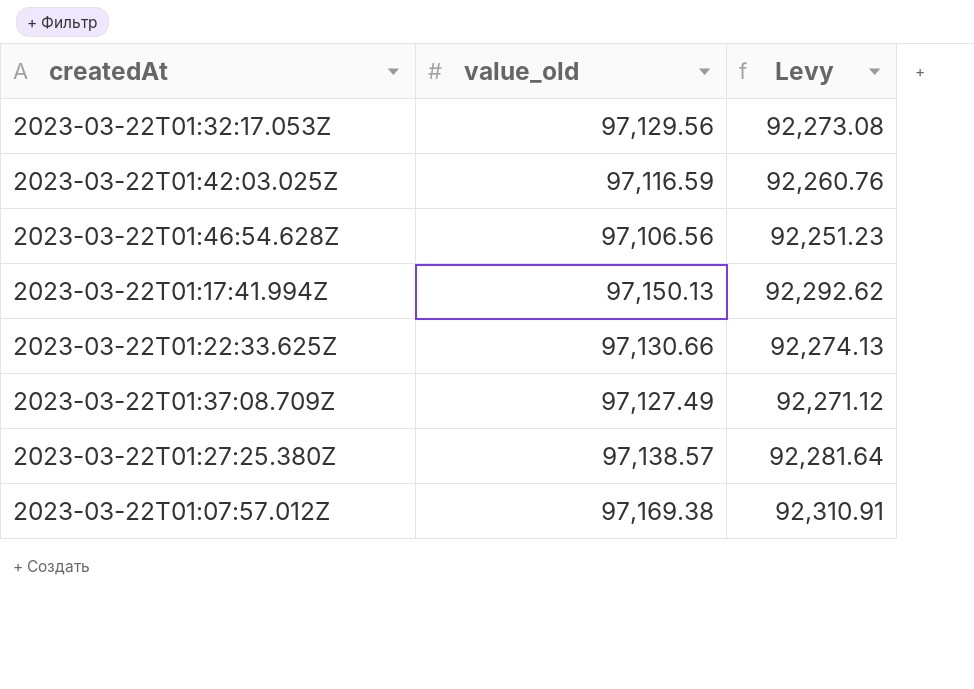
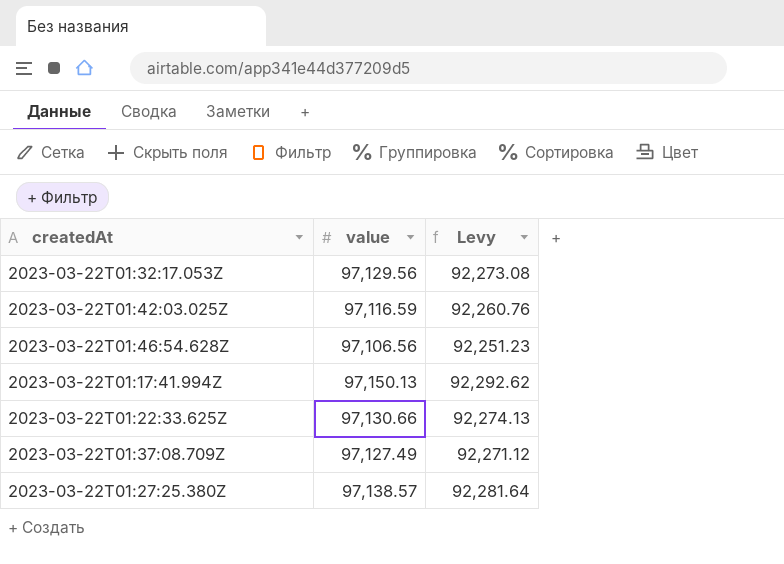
column name: value_old -> value
row 2023-03-22T01:07:57.012Z: 97,169.38 | 92,310.91 -> none

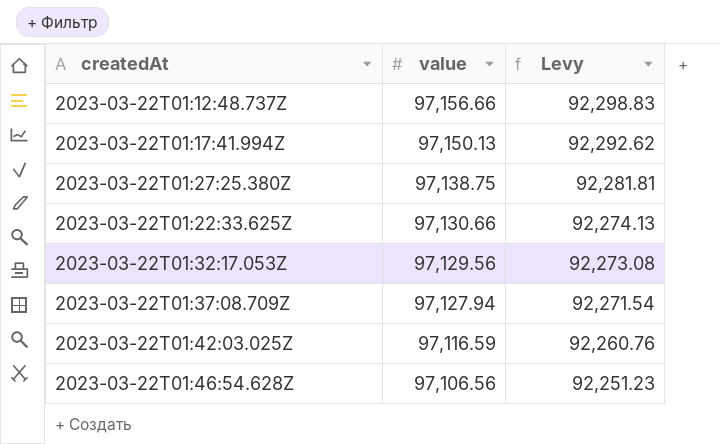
row order: none -> value descending
row 2023-03-22T01:12:48.737Z: none -> 97,156.66 | 92,298.83
2023-03-22T01:27:25.380Z | value: 97,138.57 -> 97,138.75
2023-03-22T01:27:25.380Z | Levy: 92,281.64 -> 92,281.81
2023-03-22T01:37:08.709Z | value: 97,127.49 -> 97,127.94
2023-03-22T01:37:08.709Z | Levy: 92,271.12 -> 92,271.54

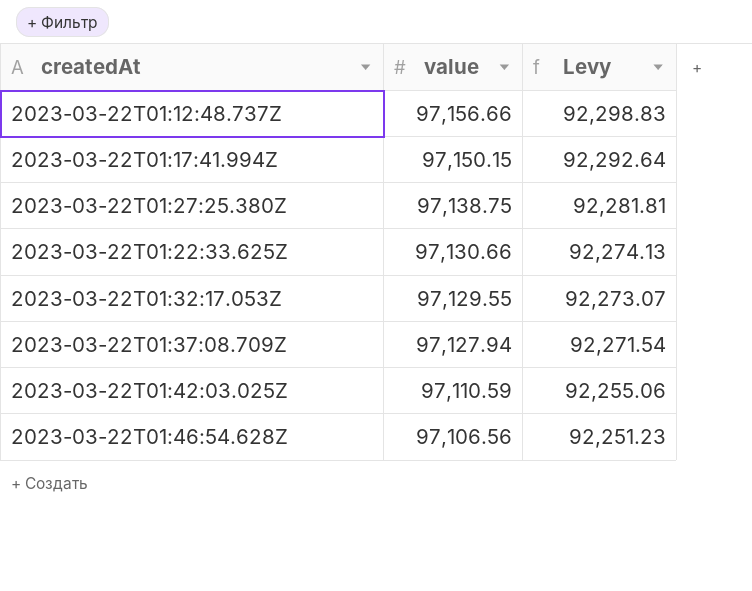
2023-03-22T01:17:41.994Z | value: 97,150.13 -> 97,150.15
2023-03-22T01:17:41.994Z | Levy: 92,292.62 -> 92,292.64
2023-03-22T01:32:17.053Z | value: 97,129.56 -> 97,129.55
2023-03-22T01:32:17.053Z | Levy: 92,273.08 -> 92,273.07
2023-03-22T01:42:03.025Z | value: 97,116.59 -> 97,110.59
2023-03-22T01:42:03.025Z | Levy: 92,260.76 -> 92,255.06

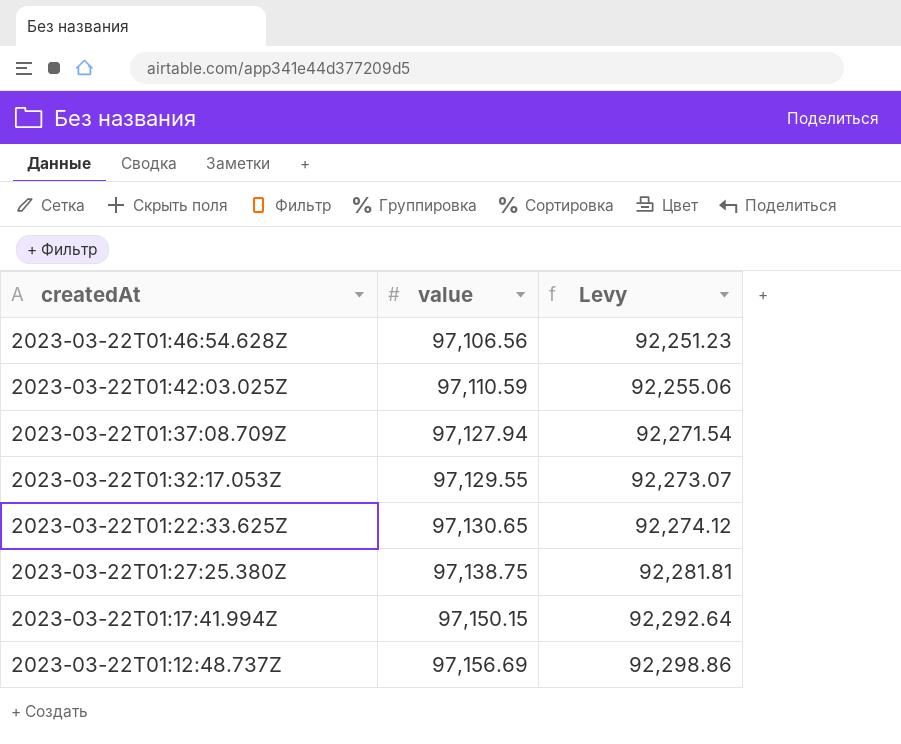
row order: value descending -> value ascending
2023-03-22T01:22:33.625Z | value: 97,130.66 -> 97,130.65
2023-03-22T01:22:33.625Z | Levy: 92,274.13 -> 92,274.12
2023-03-22T01:12:48.737Z | value: 97,156.66 -> 97,156.69
2023-03-22T01:12:48.737Z | Levy: 92,298.83 -> 92,298.86

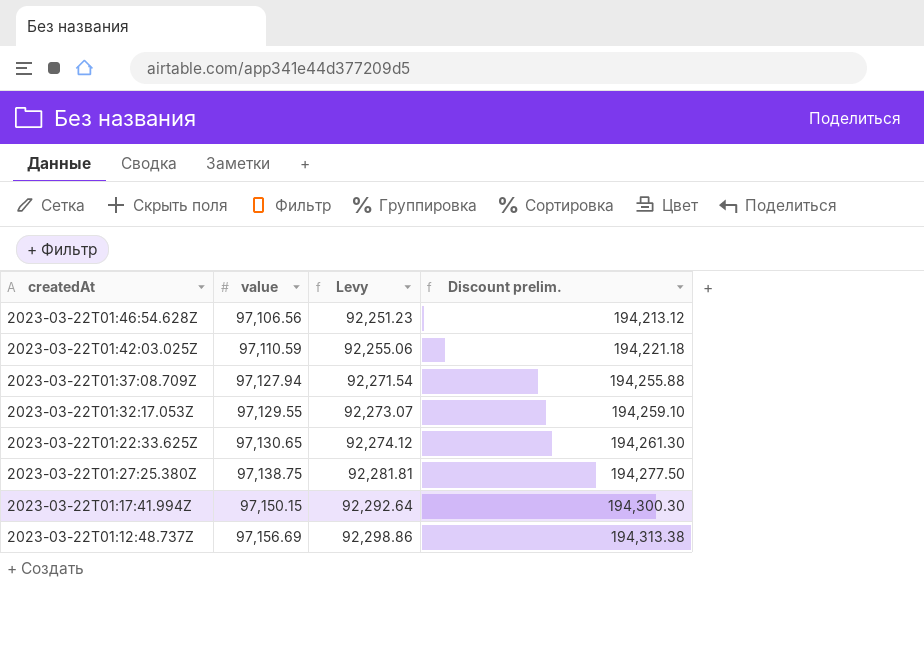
column Discount prelim. | formula: none -> [value] * 2

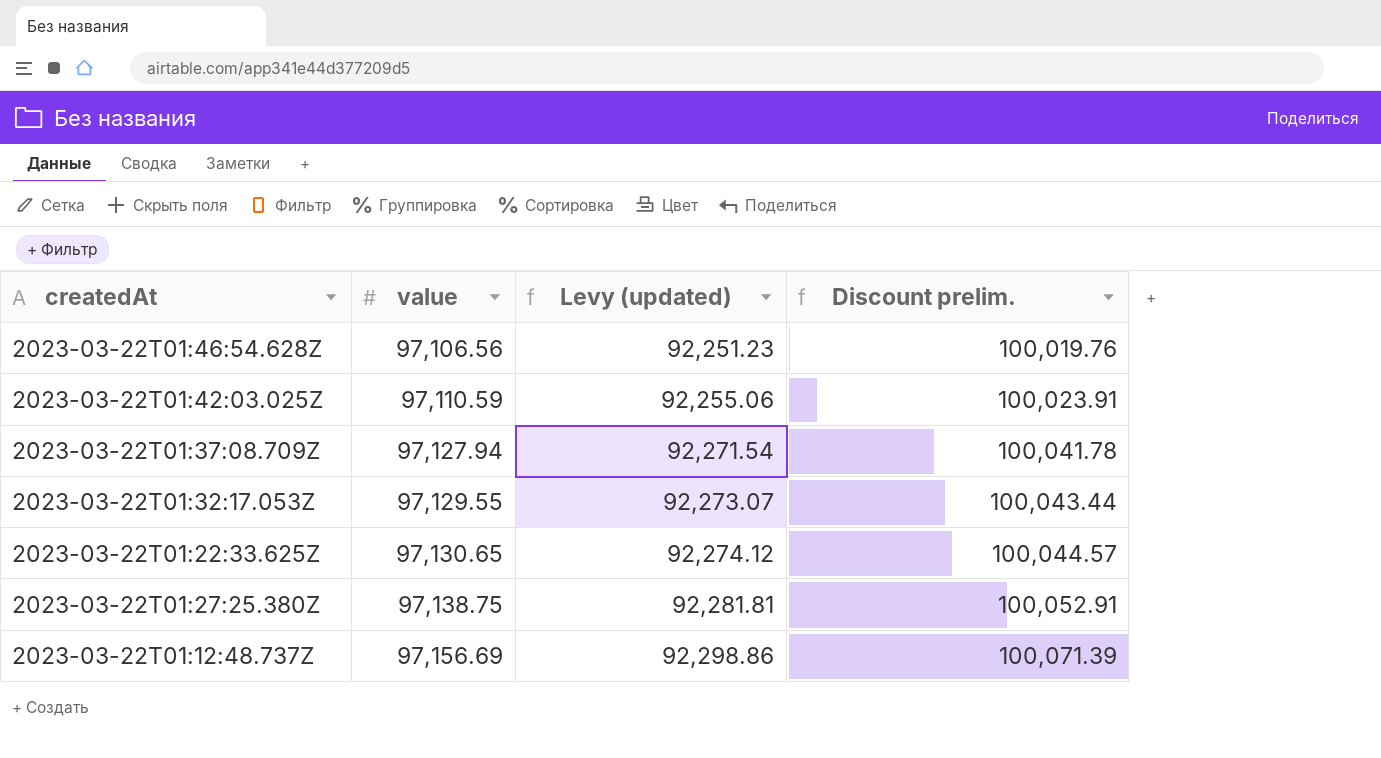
column name: Levy -> Levy (updated)
column Discount prelim. | formula: [value] * 2 -> [value] * 1.03
row 2023-03-22T01:17:41.994Z: 97,150.15 | 92,292.64 | 194,300.30 -> none

